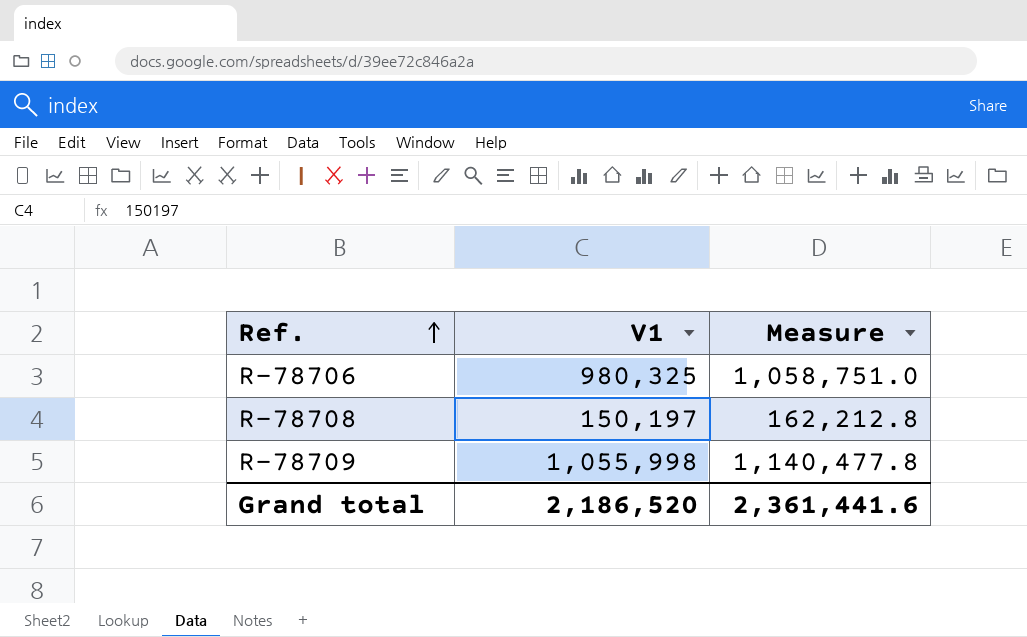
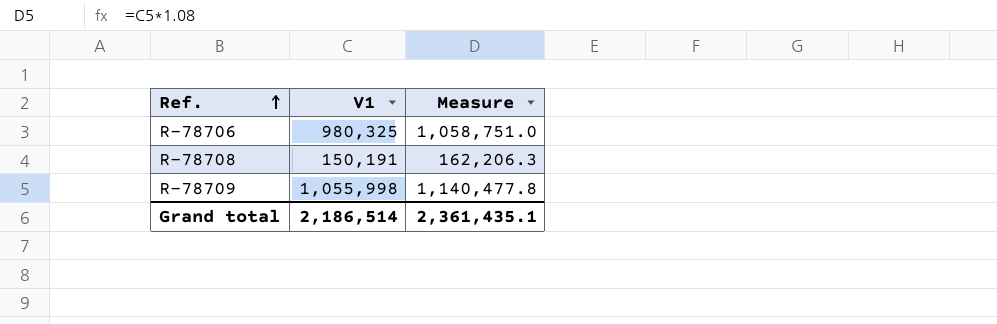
R-78708 | V1: 150,197 -> 150,191
R-78708 | Measure: 162,212.8 -> 162,206.3
Grand total | V1: 2,186,520 -> 2,186,514
Grand total | Measure: 2,361,441.6 -> 2,361,435.1

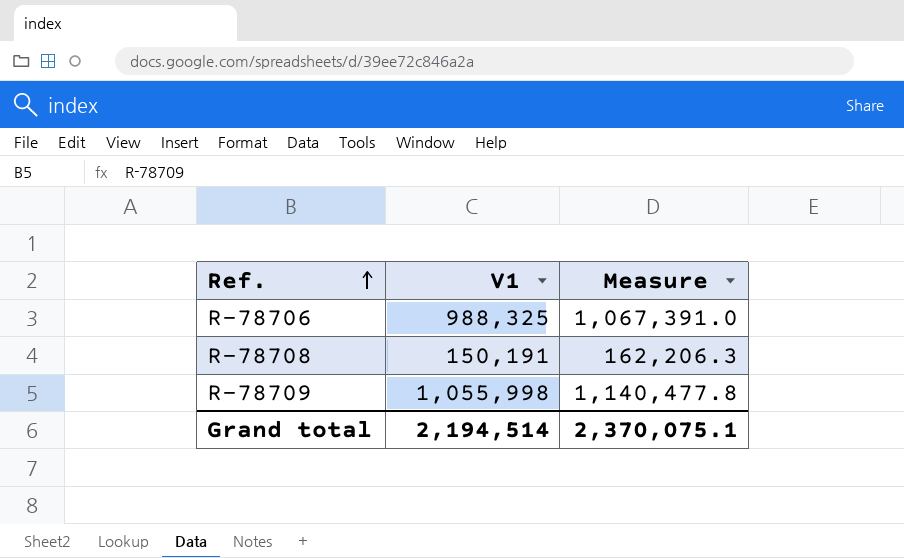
R-78706 | V1: 980,325 -> 988,325
R-78706 | Measure: 1,058,751.0 -> 1,067,391.0
Grand total | V1: 2,186,514 -> 2,194,514
Grand total | Measure: 2,361,435.1 -> 2,370,075.1

